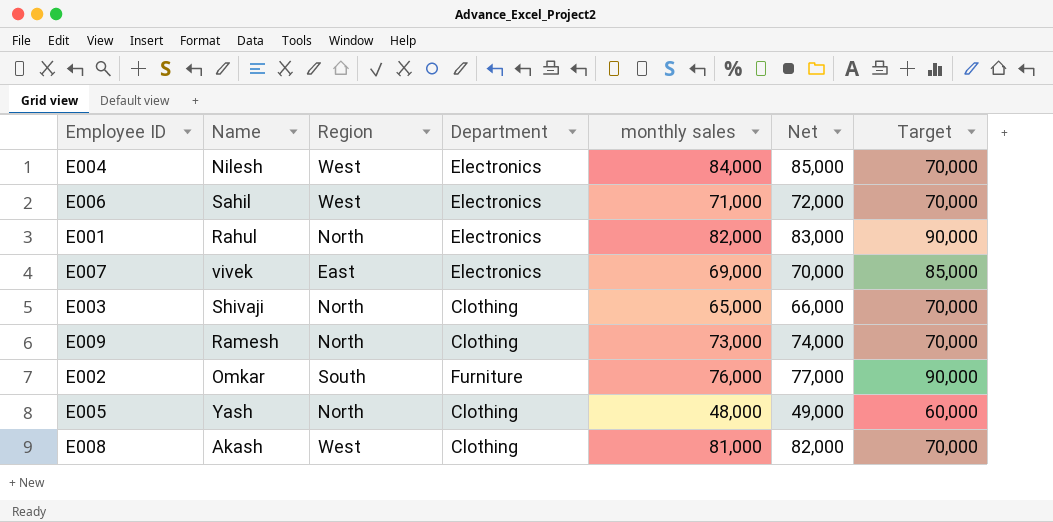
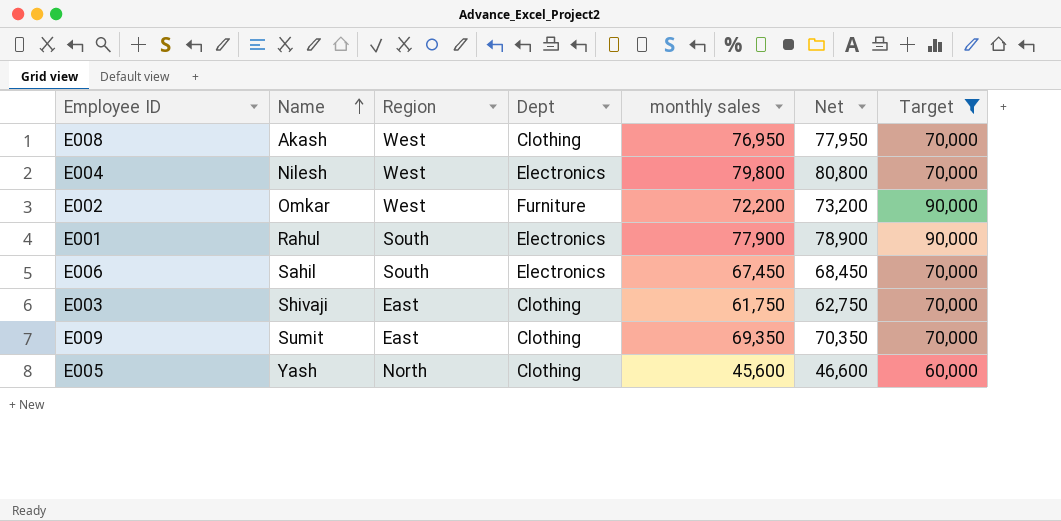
filter: none -> Target != 85,000
row order: none -> Name ascending
column name: Department -> Dept
E008 | monthly sales: 81,000 -> 76,950
E008 | Net: 82,000 -> 77,950
E004 | monthly sales: 84,000 -> 79,800
E004 | Net: 85,000 -> 80,800
E002 | Region: South -> West
E002 | monthly sales: 76,000 -> 72,200
E002 | Net: 77,000 -> 73,200
E001 | Region: North -> South
E001 | monthly sales: 82,000 -> 77,900
E001 | Net: 83,000 -> 78,900
E006 | Region: West -> South
E006 | monthly sales: 71,000 -> 67,450
E006 | Net: 72,000 -> 68,450
E003 | Region: North -> East
E003 | monthly sales: 65,000 -> 61,750
E003 | Net: 66,000 -> 62,750
E009 | Name: Ramesh -> Sumit
E009 | Region: North -> East
E009 | monthly sales: 73,000 -> 69,350
E009 | Net: 74,000 -> 70,350
E005 | monthly sales: 48,000 -> 45,600
E005 | Net: 49,000 -> 46,600

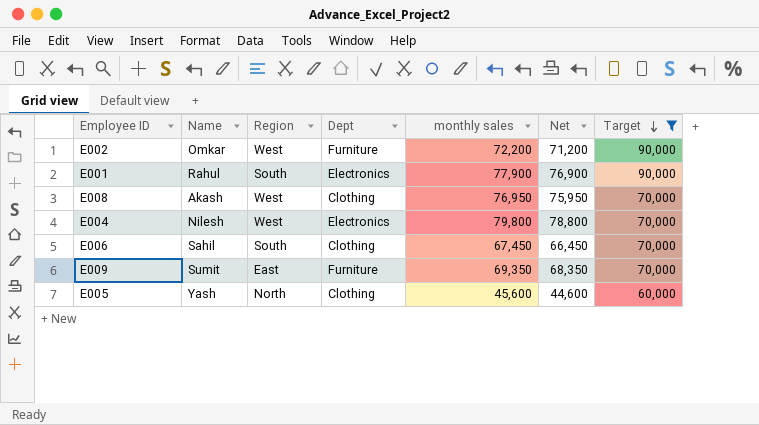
row order: Name ascending -> Target descending
column Net | formula: [monthly sales] + 1000 -> [monthly sales] - 1000
row E003: Shivaji | East | Clothing | 61,750 | 62,750 | 70,000 -> none
E006 | Dept: Electronics -> Clothing
E009 | Dept: Clothing -> Furniture

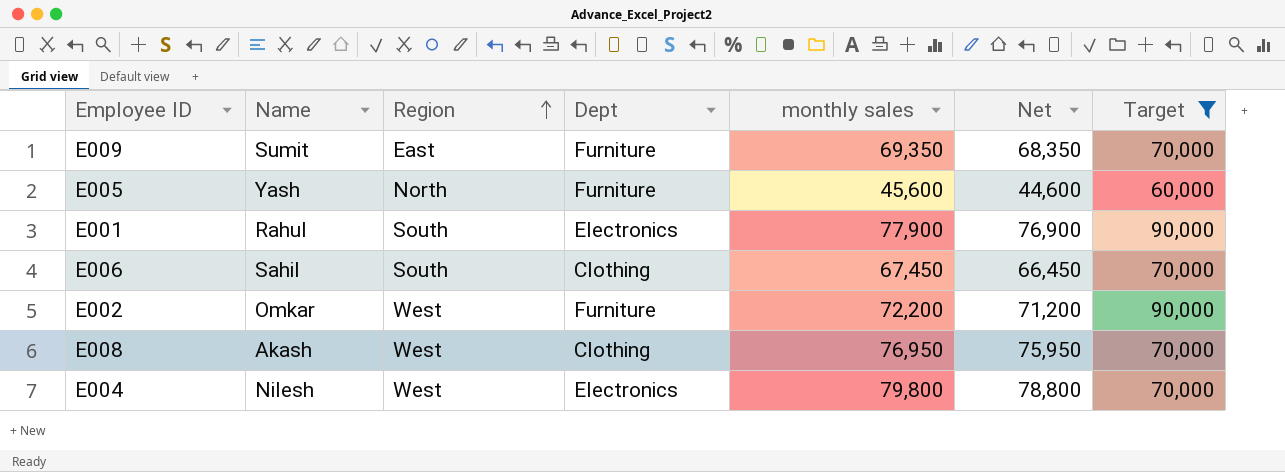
row order: Target descending -> Region ascending
E005 | Dept: Clothing -> Furniture

